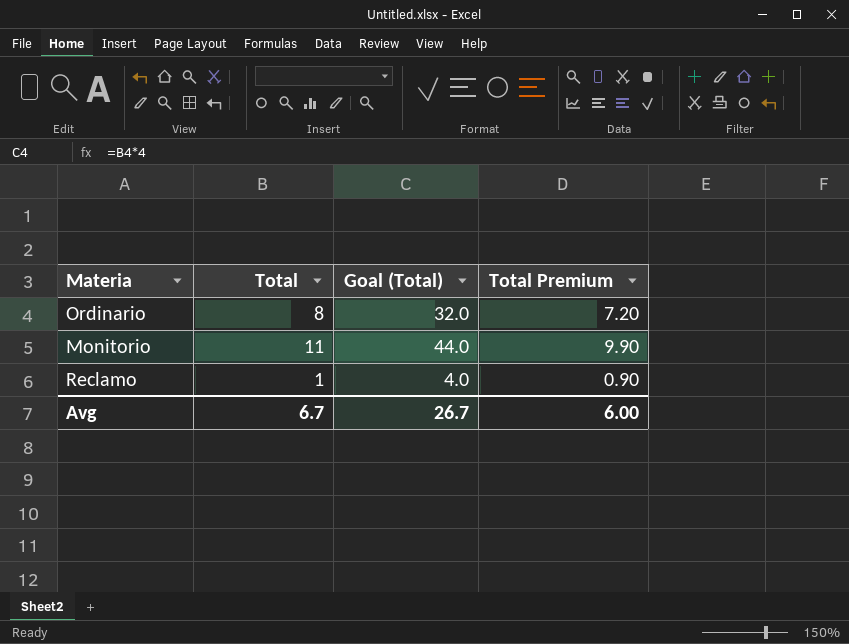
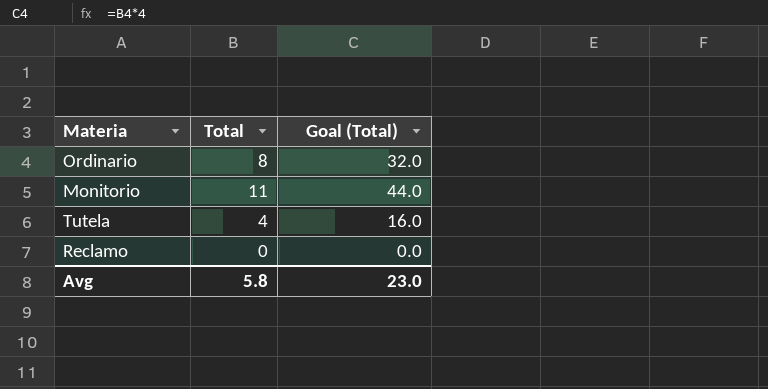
column Total Premium | formula: [Total] * 0.9 -> none
row Tutela: none -> 4 | 16.0
Reclamo | Total: 1 -> 0
Reclamo | Goal (Total): 4.0 -> 0.0
Avg | Total: 6.7 -> 5.8
Avg | Goal (Total): 26.7 -> 23.0

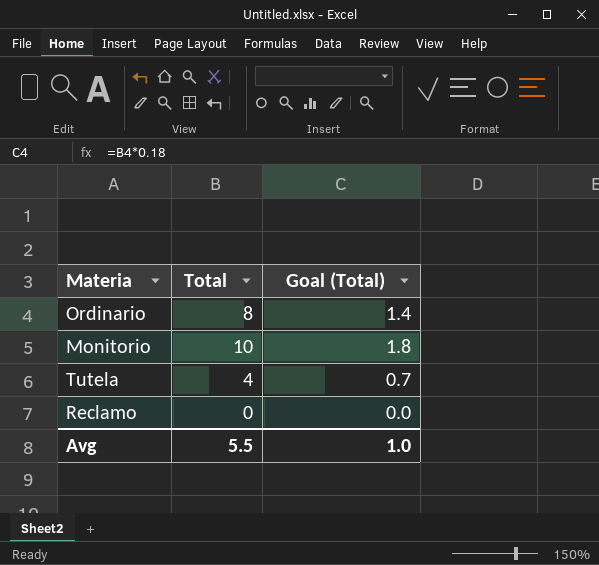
column Goal (Total) | formula: [Total] * 4 -> [Total] * 0.18
Monitorio | Total: 11 -> 10
Avg | Total: 5.8 -> 5.5
Avg | Goal (Total): 23.0 -> 1.0

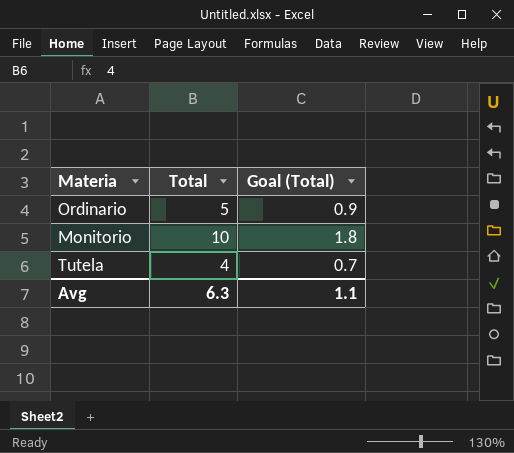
row Reclamo: 0 | 0.0 -> none
Ordinario | Total: 8 -> 5
Ordinario | Goal (Total): 1.4 -> 0.9
Avg | Total: 5.5 -> 6.3
Avg | Goal (Total): 1.0 -> 1.1

